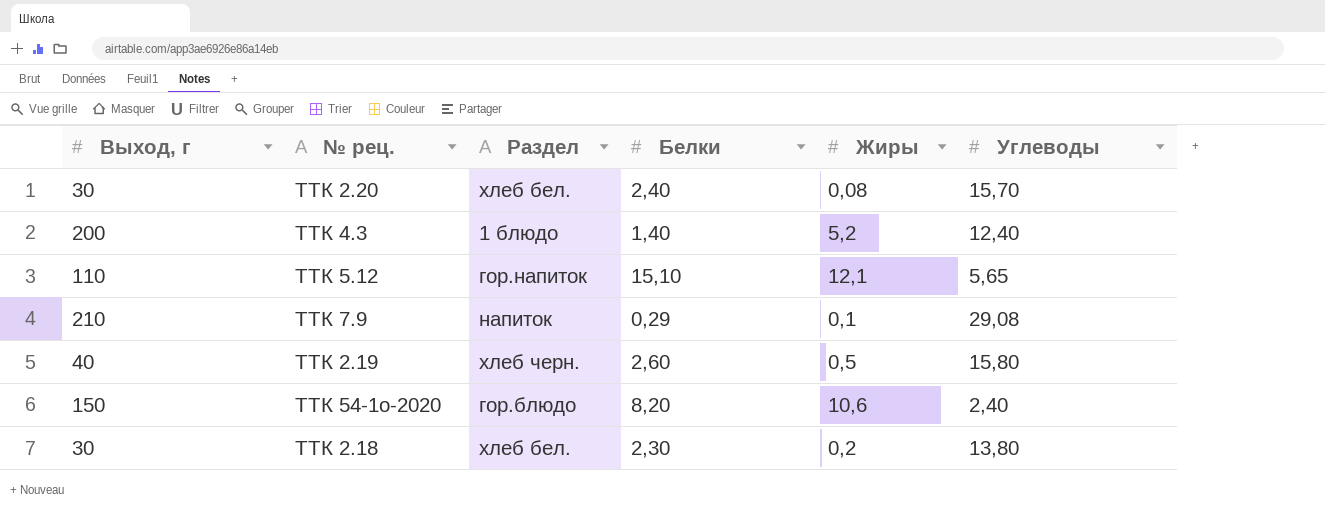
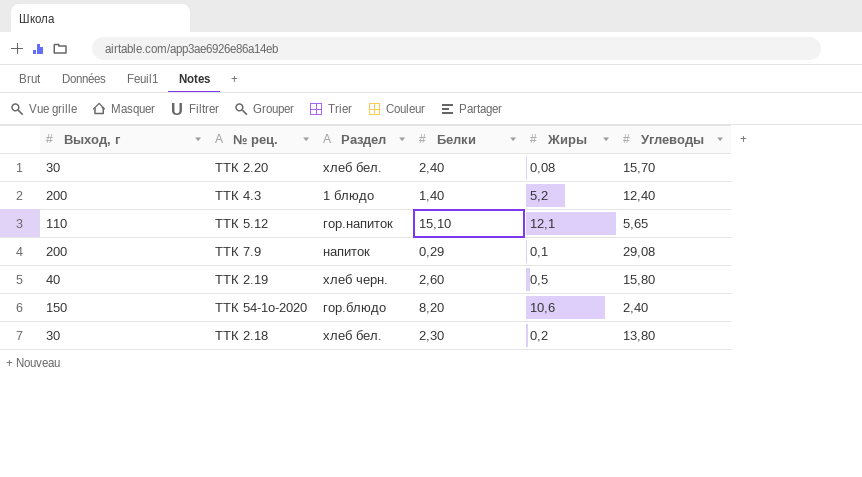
ТТК 7.9 | Выход, г: 210 -> 200

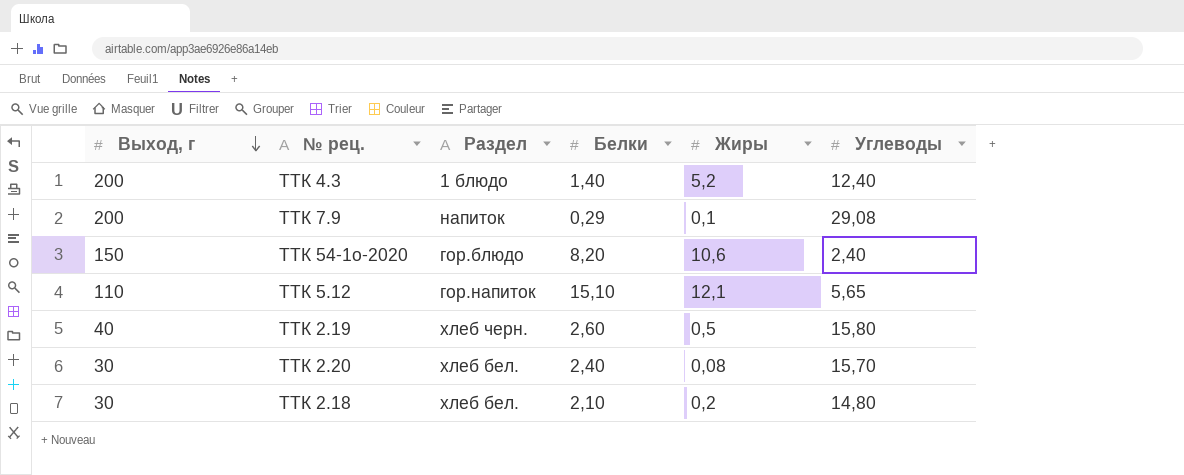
row order: none -> Выход, г descending
ТТК 2.18 | Белки: 2,30 -> 2,10
ТТК 2.18 | Углеводы: 13,80 -> 14,80

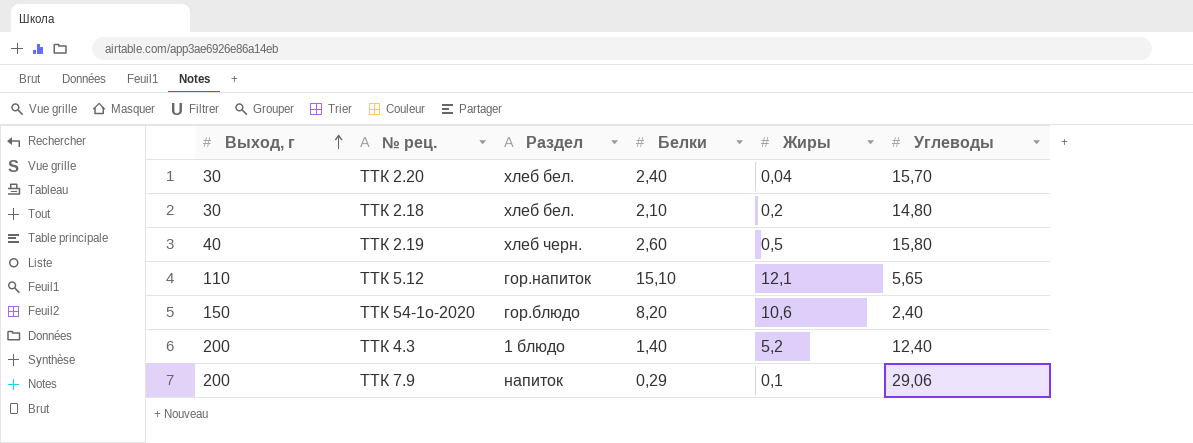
row order: Выход, г descending -> Выход, г ascending
ТТК 2.20 | Жиры: 0,08 -> 0,04
ТТК 7.9 | Углеводы: 29,08 -> 29,06

